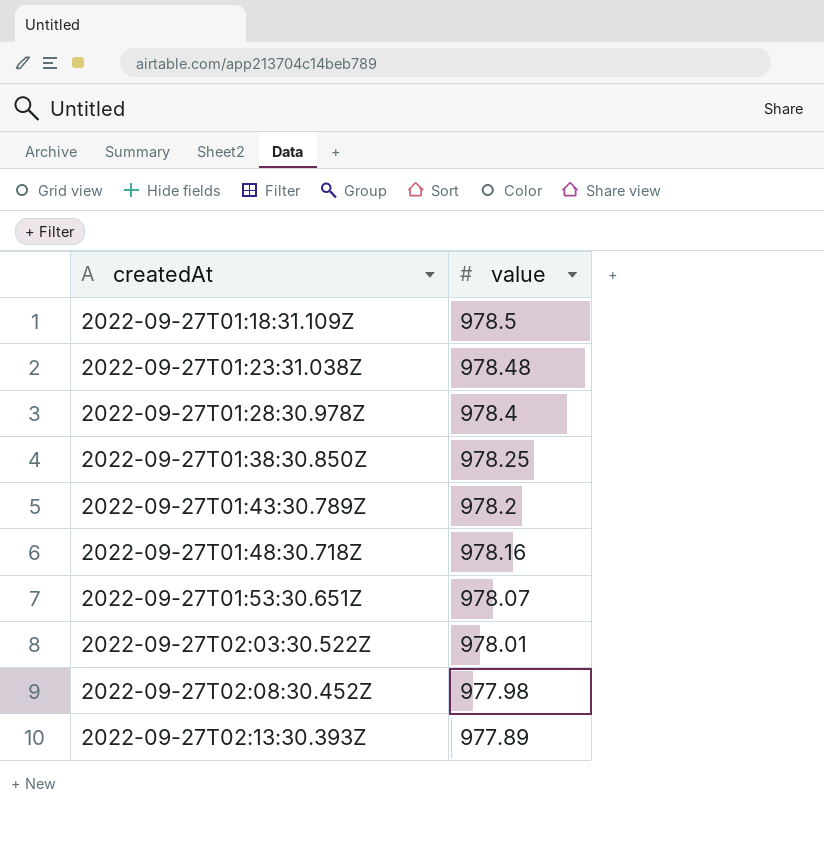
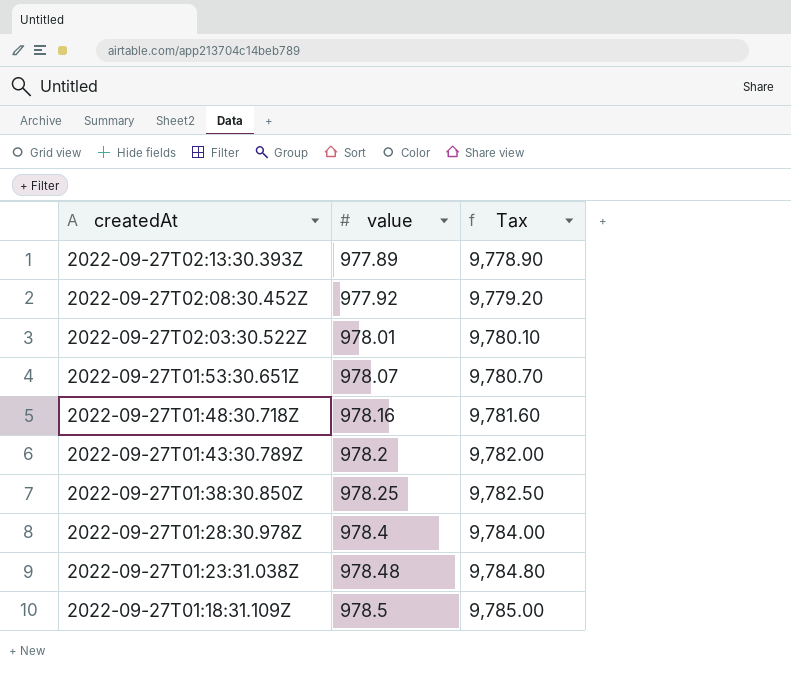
row order: createdAt ascending -> createdAt descending
column Tax | formula: none -> [value] * 10
2022-09-27T02:08:30.452Z | value: 977.98 -> 977.92

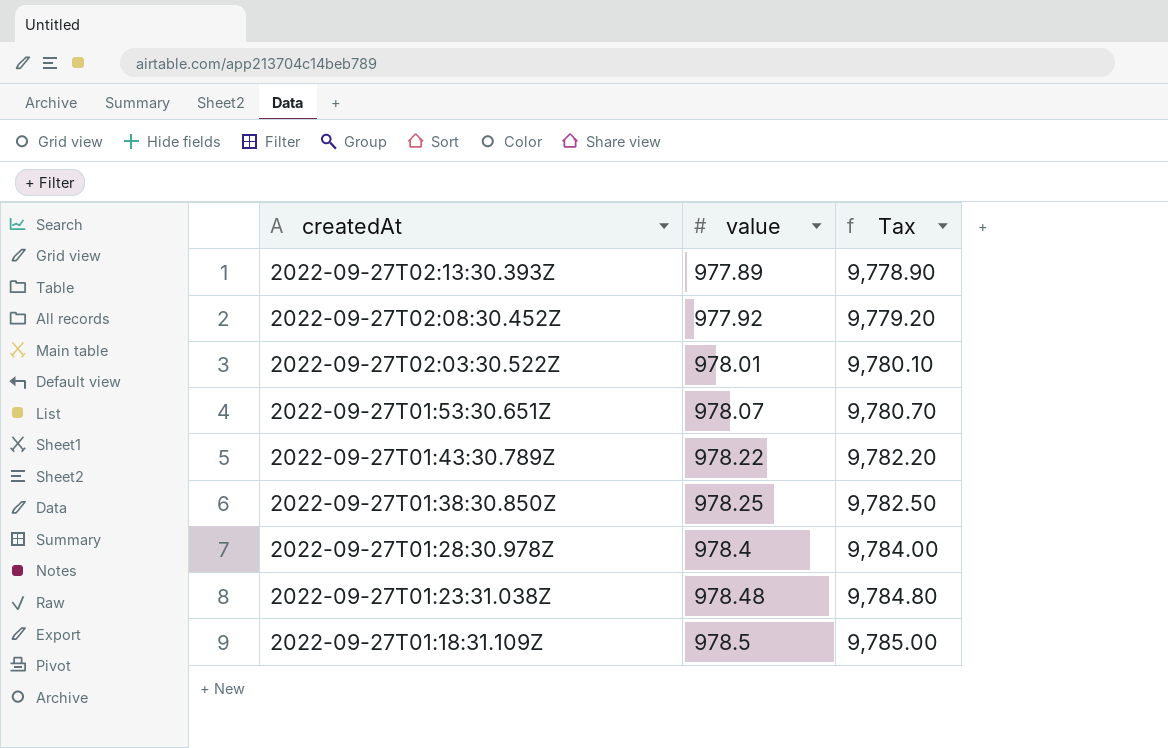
row 2022-09-27T01:48:30.718Z: 978.16 | 9,781.60 -> none
2022-09-27T01:43:30.789Z | value: 978.2 -> 978.22
2022-09-27T01:43:30.789Z | Tax: 9,782.00 -> 9,782.20

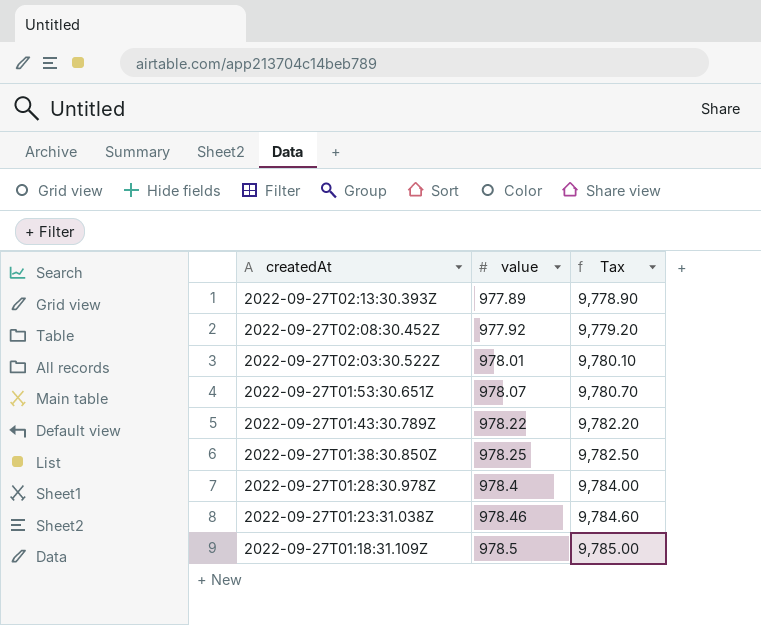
2022-09-27T01:23:31.038Z | value: 978.48 -> 978.46
2022-09-27T01:23:31.038Z | Tax: 9,784.80 -> 9,784.60

